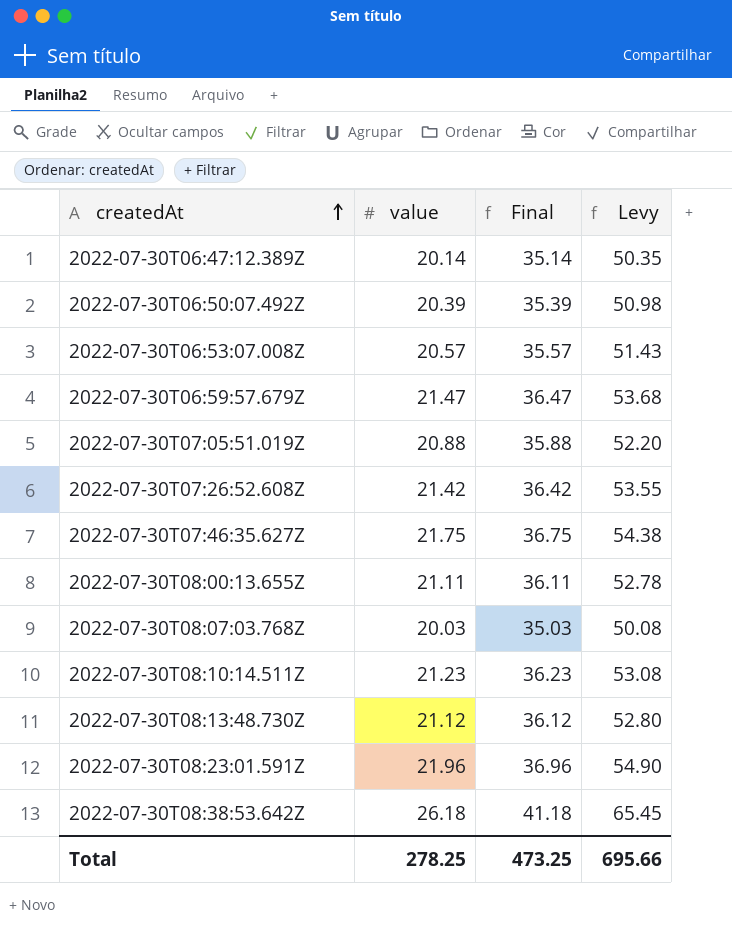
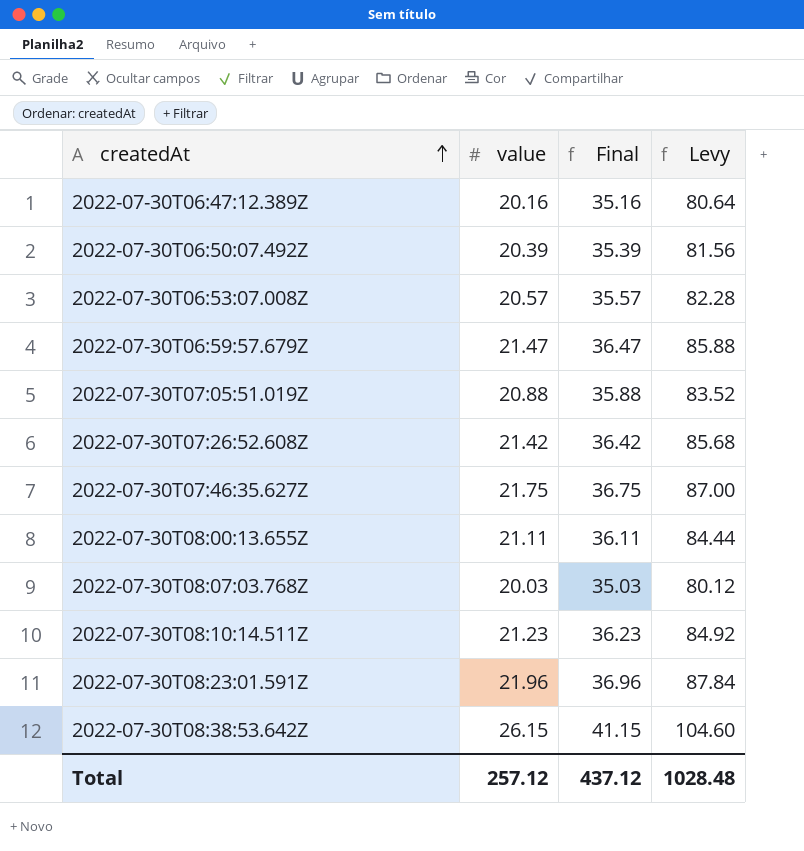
column Levy | formula: [value] * 2.5 -> [value] * 4
row 2022-07-30T08:13:48.730Z: 21.12 | 36.12 | 52.80 -> none
2022-07-30T06:47:12.389Z | value: 20.14 -> 20.16
2022-07-30T06:47:12.389Z | Final: 35.14 -> 35.16
2022-07-30T08:38:53.642Z | value: 26.18 -> 26.15
2022-07-30T08:38:53.642Z | Final: 41.18 -> 41.15
Total | value: 278.25 -> 257.12
Total | Final: 473.25 -> 437.12
Total | Levy: 695.66 -> 1028.48

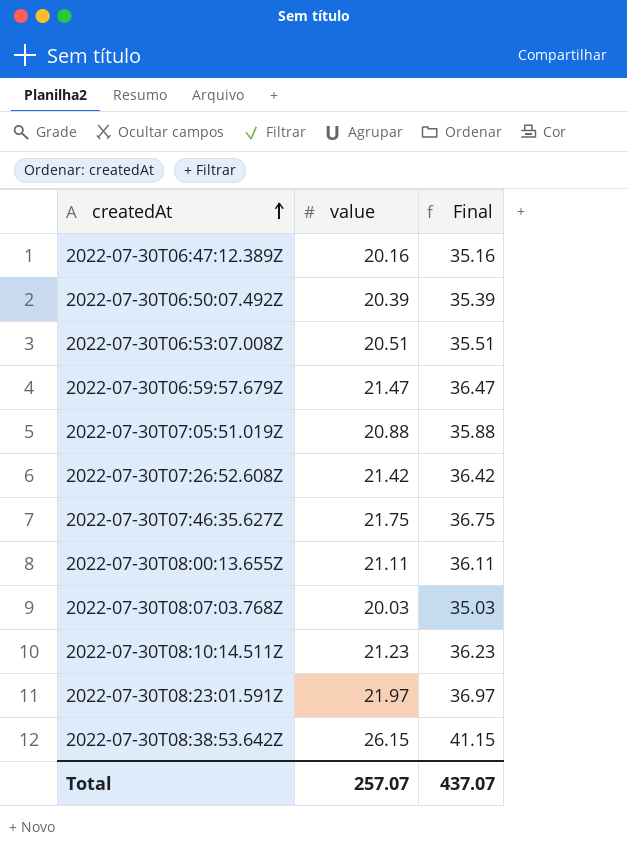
column Levy | formula: [value] * 4 -> none
2022-07-30T06:53:07.008Z | value: 20.57 -> 20.51
2022-07-30T06:53:07.008Z | Final: 35.57 -> 35.51
2022-07-30T08:23:01.591Z | value: 21.96 -> 21.97
2022-07-30T08:23:01.591Z | Final: 36.96 -> 36.97
Total | value: 257.12 -> 257.07
Total | Final: 437.12 -> 437.07

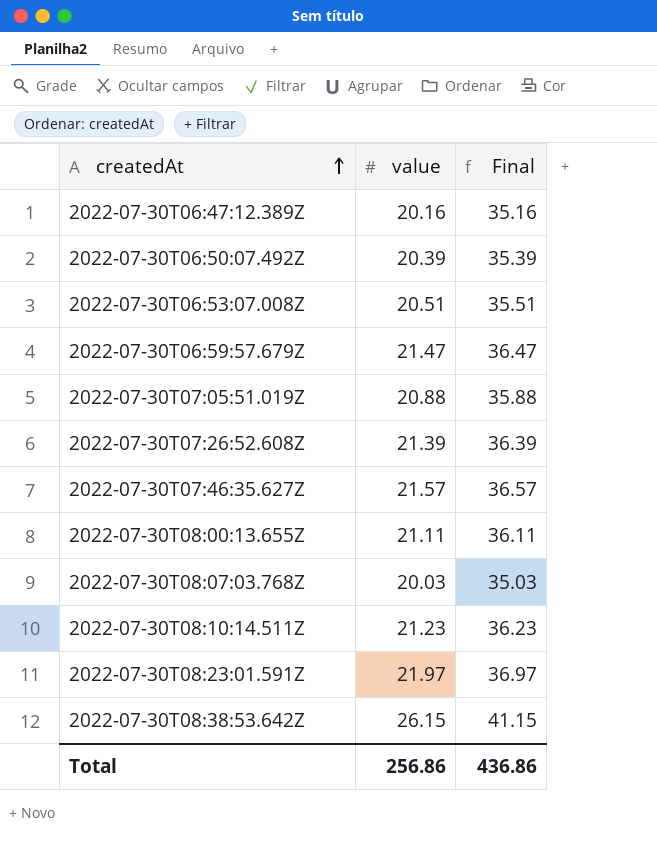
2022-07-30T07:26:52.608Z | value: 21.42 -> 21.39
2022-07-30T07:26:52.608Z | Final: 36.42 -> 36.39
2022-07-30T07:46:35.627Z | value: 21.75 -> 21.57
2022-07-30T07:46:35.627Z | Final: 36.75 -> 36.57
Total | value: 257.07 -> 256.86
Total | Final: 437.07 -> 436.86

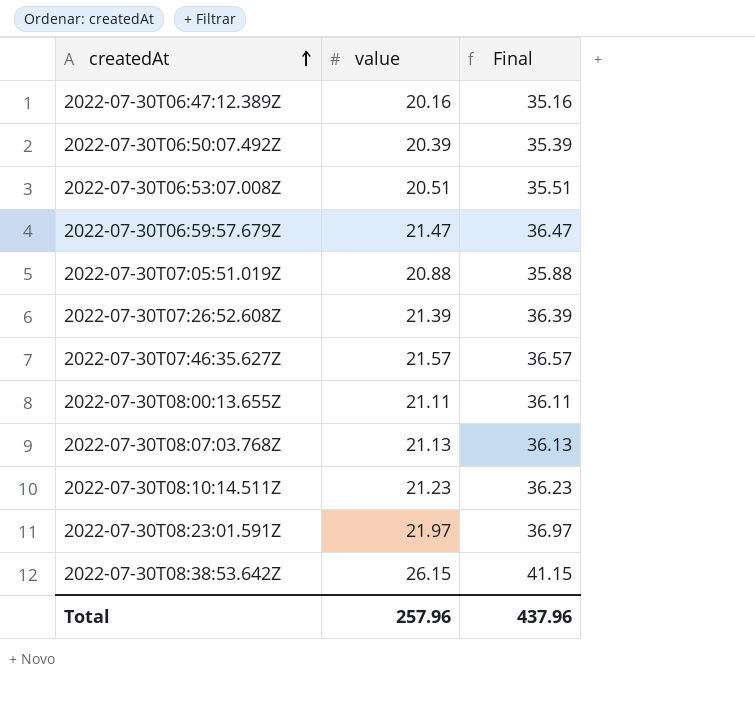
2022-07-30T08:07:03.768Z | value: 20.03 -> 21.13
2022-07-30T08:07:03.768Z | Final: 35.03 -> 36.13
Total | value: 256.86 -> 257.96
Total | Final: 436.86 -> 437.96

